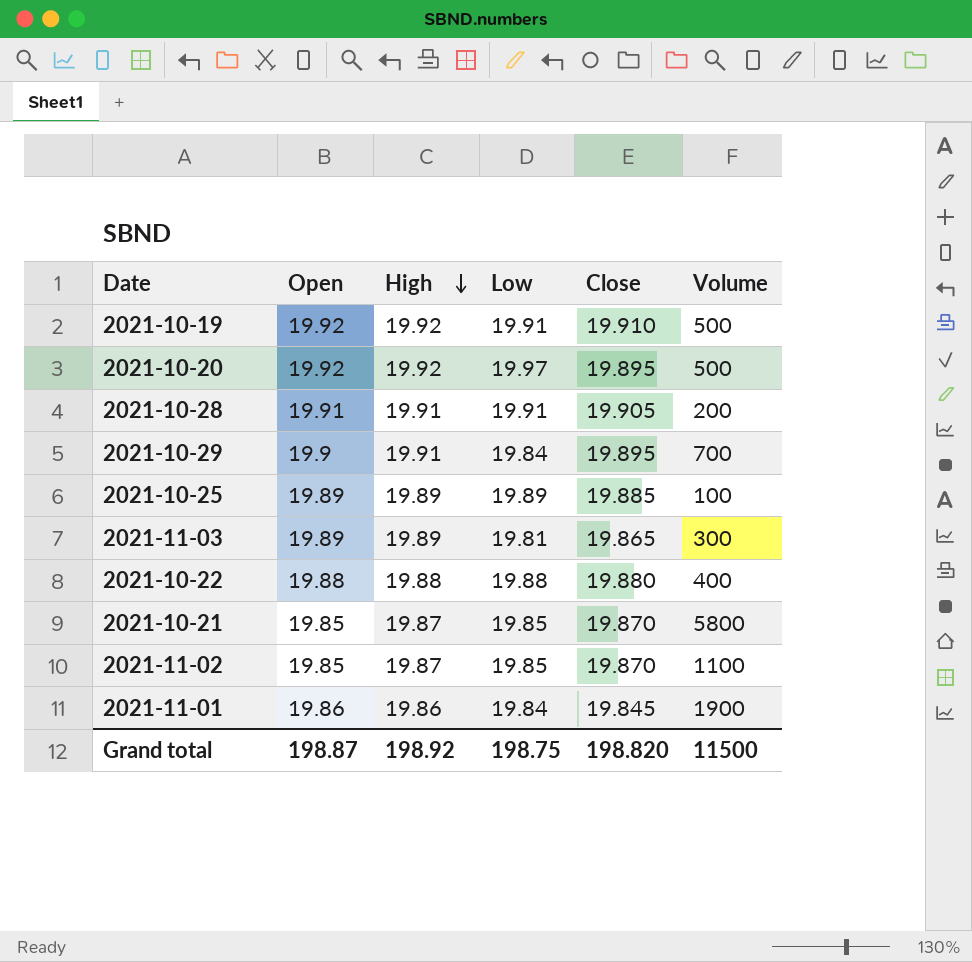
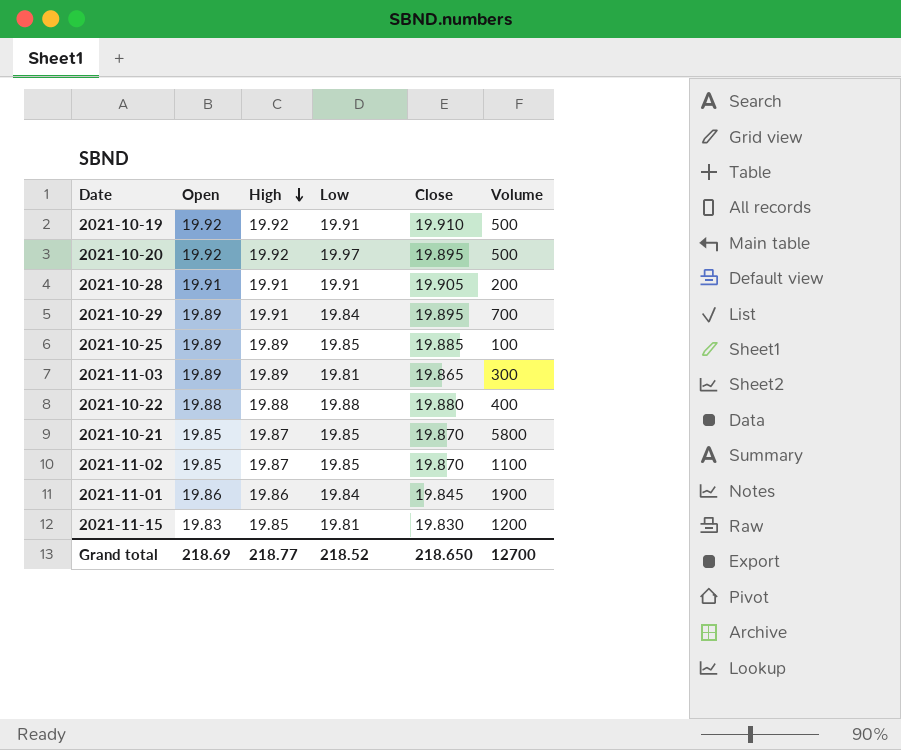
2021-10-29 | Open: 19.9 -> 19.89
2021-10-25 | Low: 19.89 -> 19.85
row 2021-11-15: none -> 19.83 | 19.85 | 19.81 | 19.830 | 1200
Grand total | Open: 198.87 -> 218.69
Grand total | High: 198.92 -> 218.77
Grand total | Low: 198.75 -> 218.52
Grand total | Close: 198.820 -> 218.650
Grand total | Volume: 11500 -> 12700

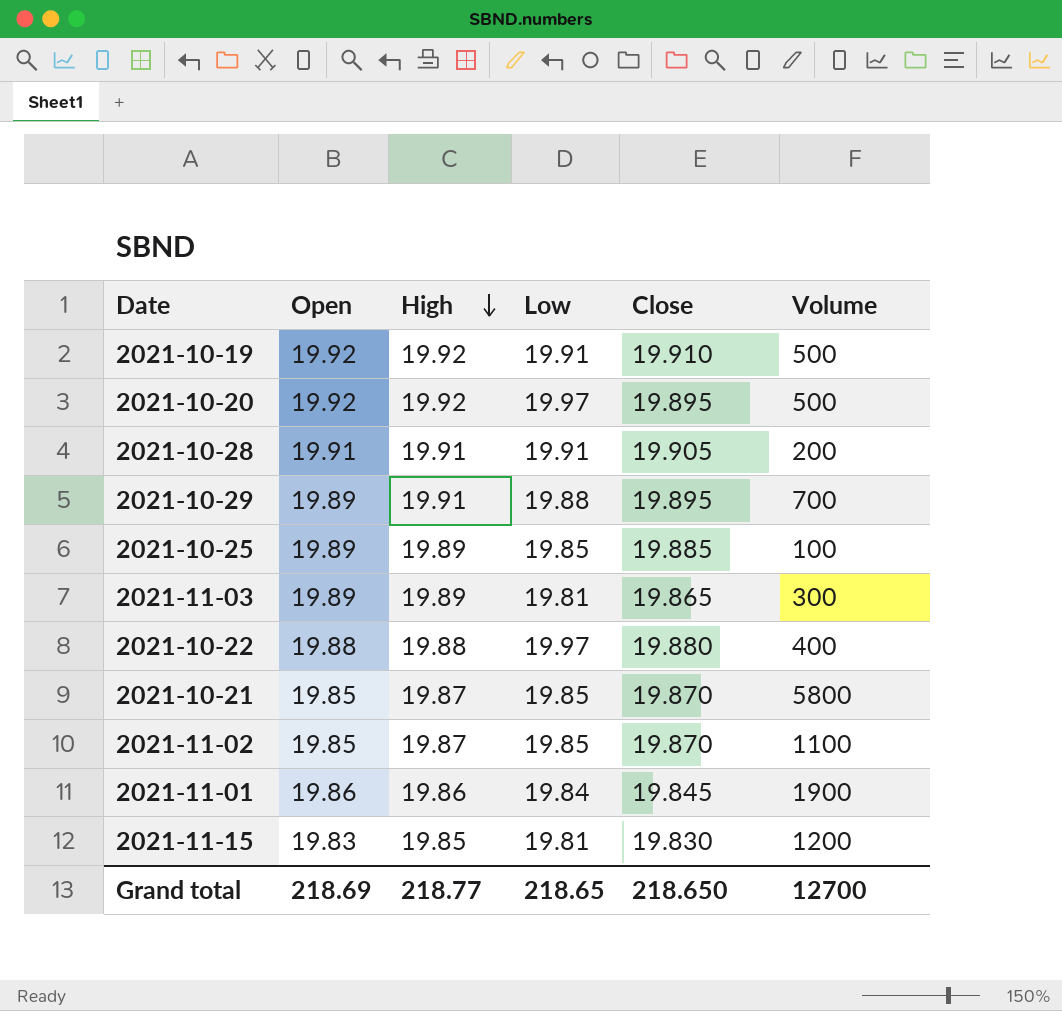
2021-10-29 | Low: 19.84 -> 19.88
2021-10-22 | Low: 19.88 -> 19.97
Grand total | Low: 218.52 -> 218.65

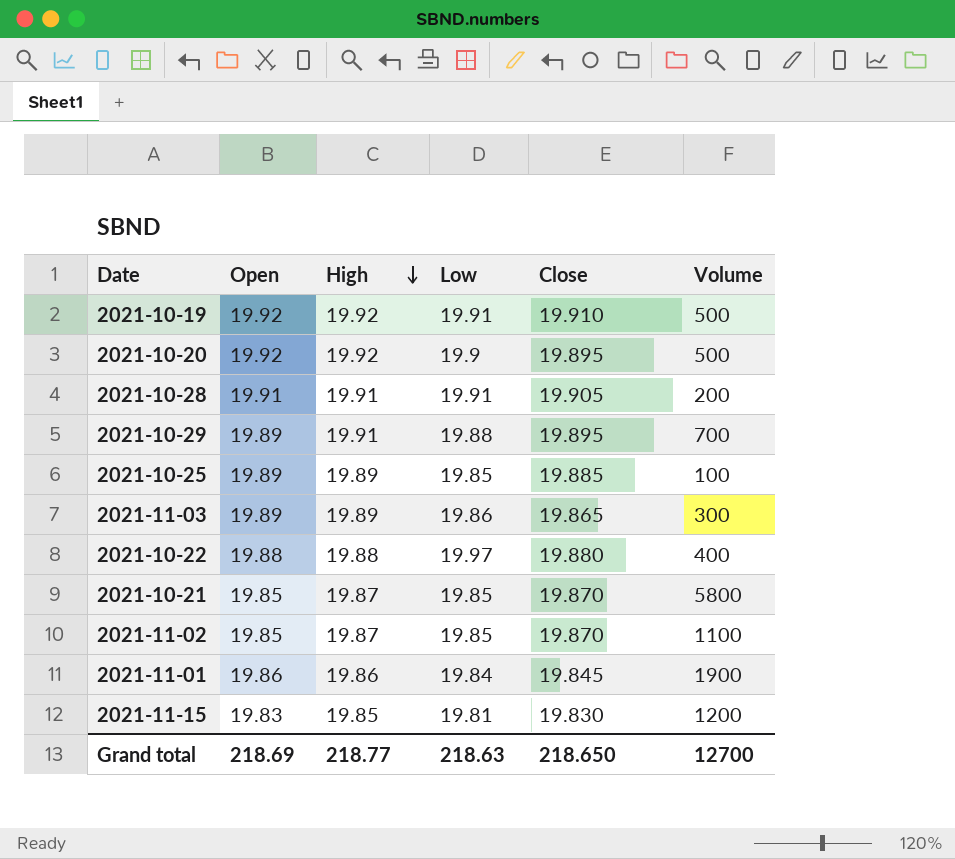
2021-10-20 | Low: 19.97 -> 19.9
2021-11-03 | Low: 19.81 -> 19.86
Grand total | Low: 218.65 -> 218.63

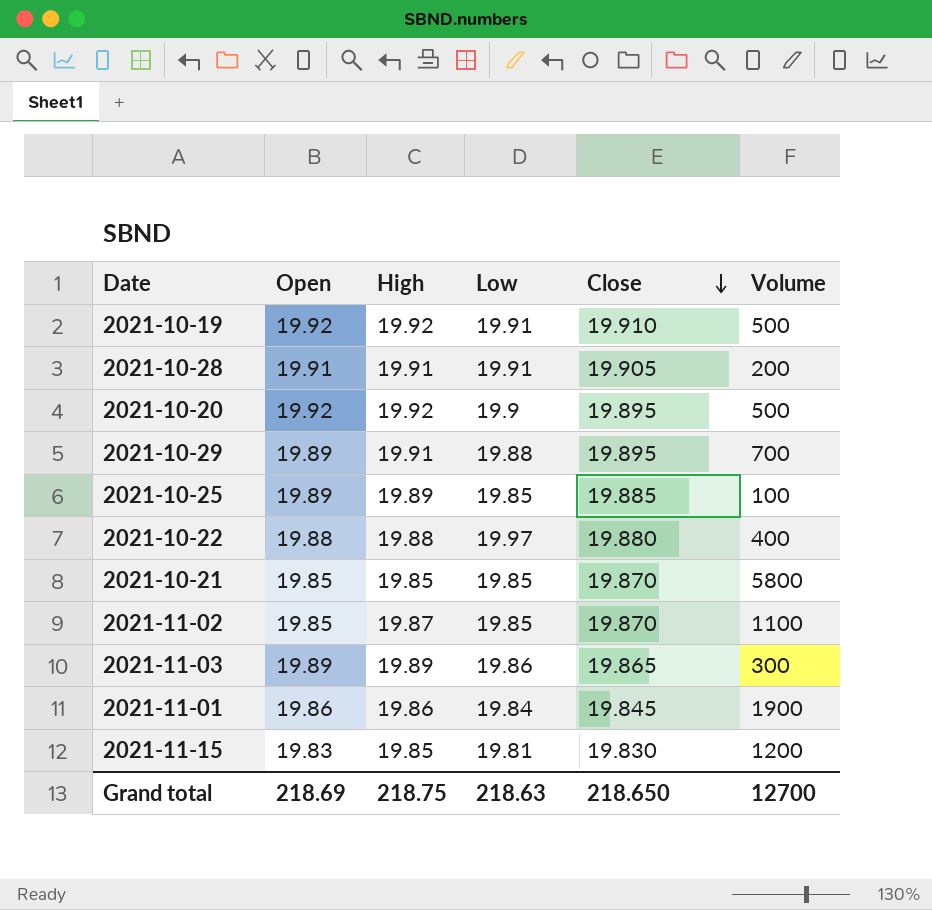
row order: High descending -> Close descending
2021-10-21 | High: 19.87 -> 19.85
Grand total | High: 218.77 -> 218.75

